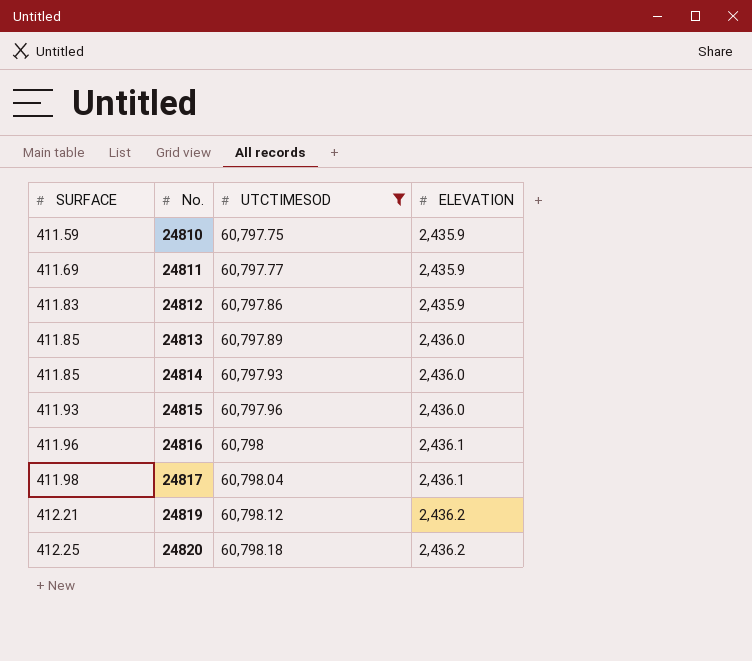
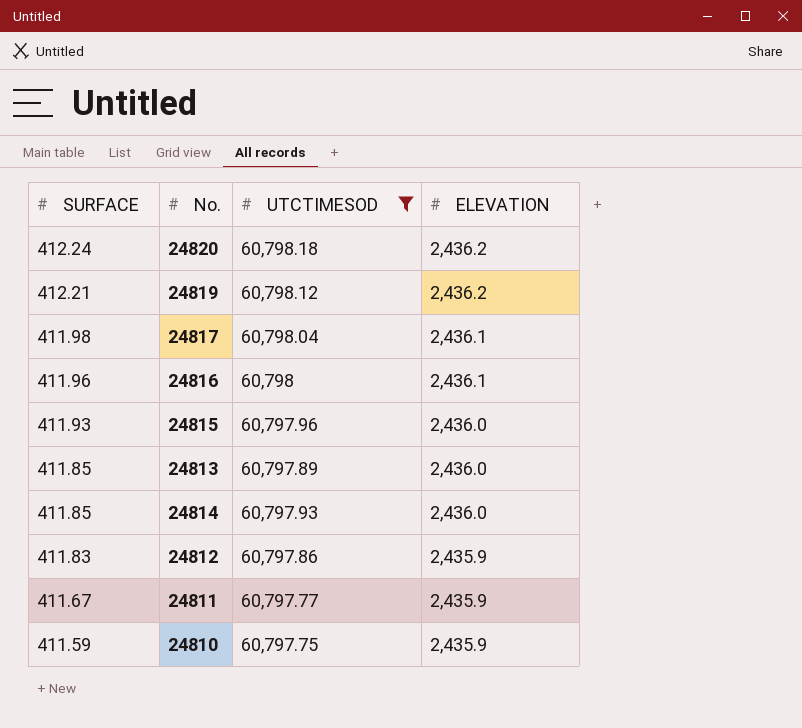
row order: SURFACE ascending -> SURFACE descending
24820 | SURFACE: 412.25 -> 412.24
24811 | SURFACE: 411.69 -> 411.67

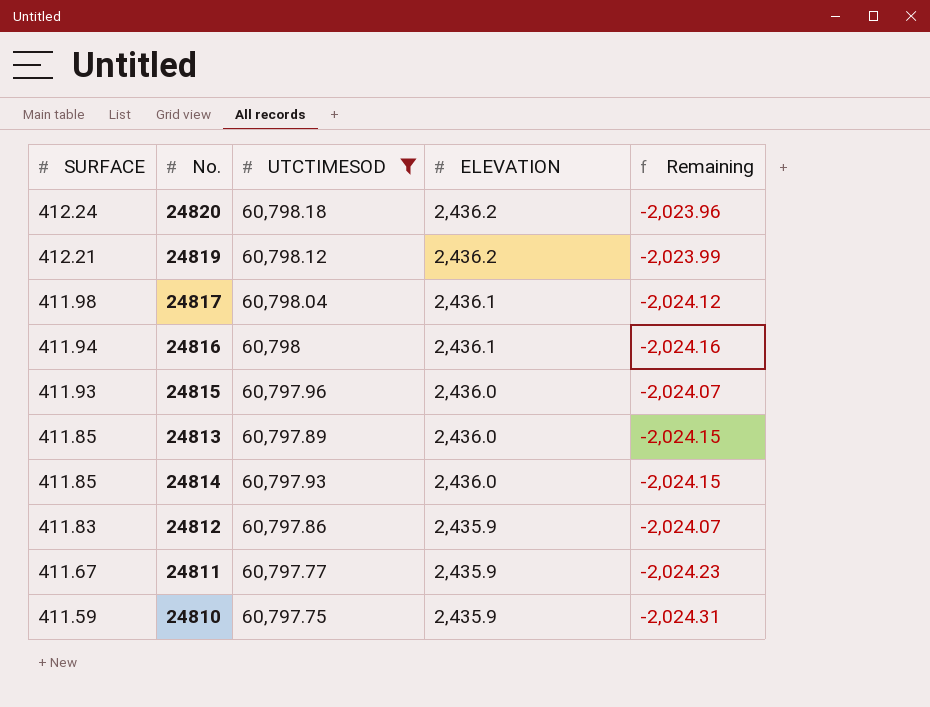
column Remaining | formula: none -> [SURFACE] - [ELEVATION]
24816 | SURFACE: 411.96 -> 411.94

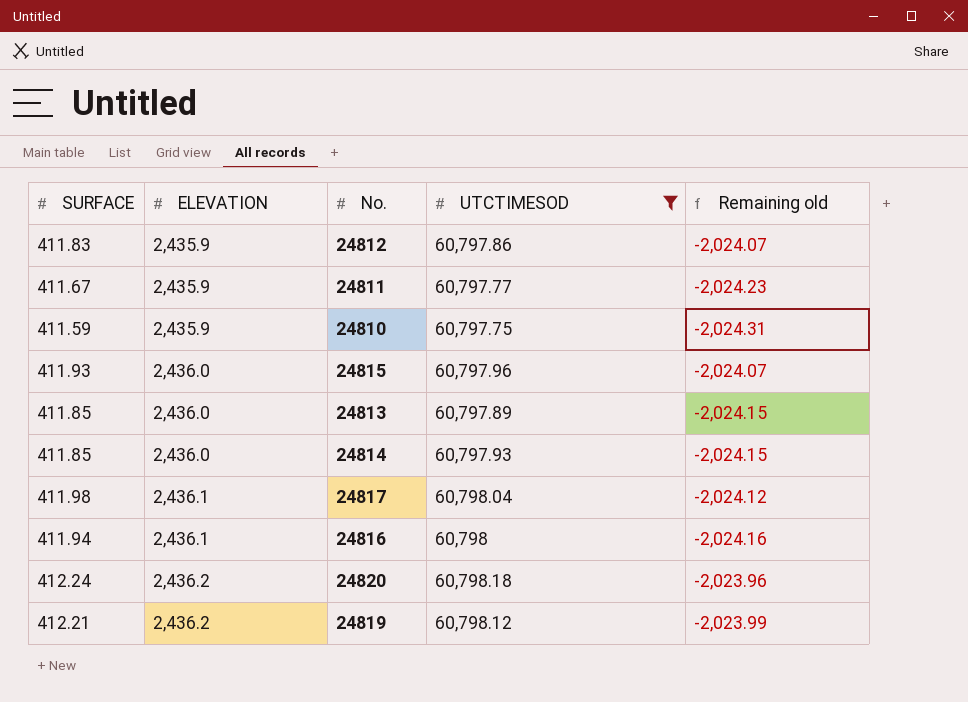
row order: SURFACE descending -> ELEVATION ascending
column ELEVATION | position: 4 -> 2
column name: Remaining -> Remaining old

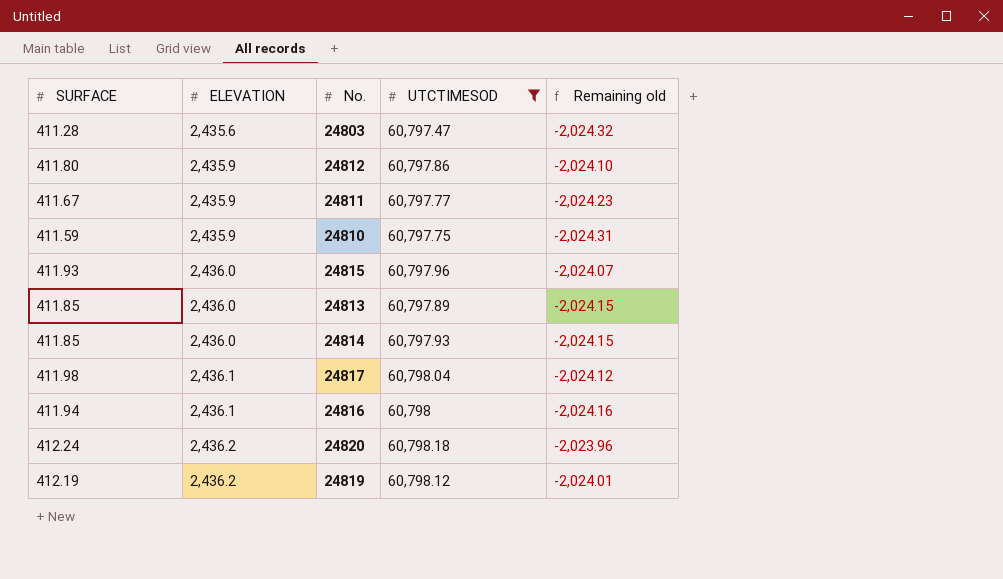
row 24803: none -> 411.28 | 2,435.6 | 60,797.47 | -2,024.32
24812 | SURFACE: 411.83 -> 411.80
24812 | Remaining old: -2,024.07 -> -2,024.10
24819 | SURFACE: 412.21 -> 412.19
24819 | Remaining old: -2,023.99 -> -2,024.01

